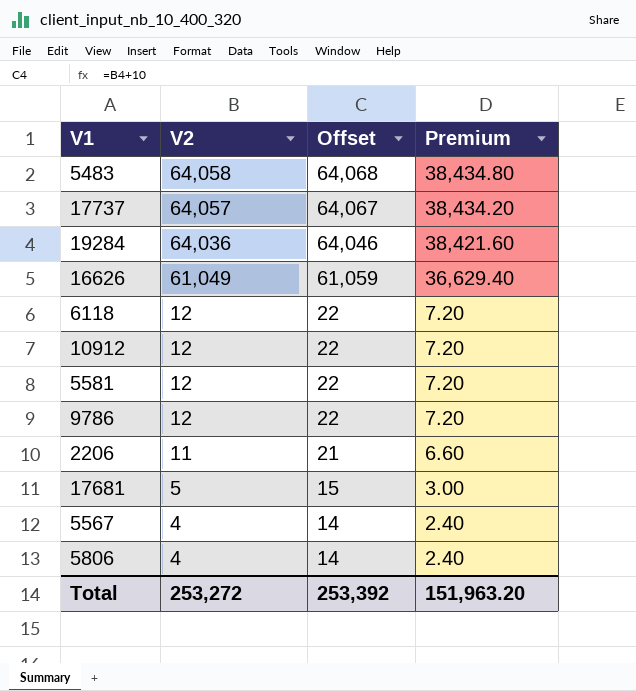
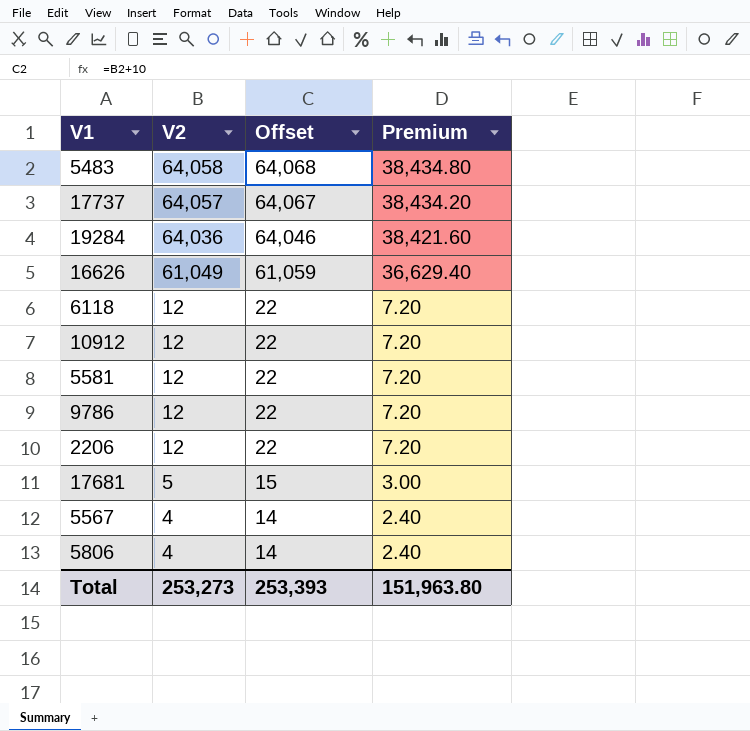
2206 | V2: 11 -> 12
2206 | Offset: 21 -> 22
2206 | Premium: 6.60 -> 7.20
Total | V2: 253,272 -> 253,273
Total | Offset: 253,392 -> 253,393
Total | Premium: 151,963.20 -> 151,963.80

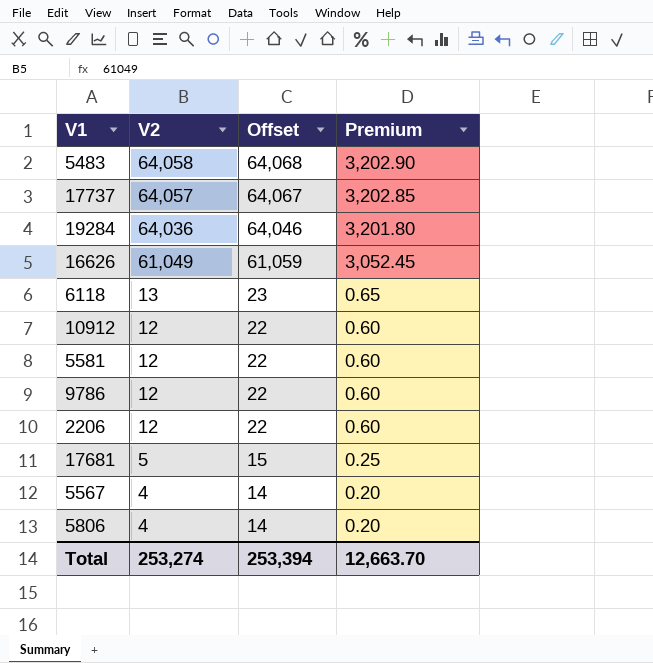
column Premium | formula: [V2] * 0.6 -> [V2] * 0.05
6118 | V2: 12 -> 13
6118 | Offset: 22 -> 23
Total | V2: 253,273 -> 253,274
Total | Offset: 253,393 -> 253,394
Total | Premium: 151,963.80 -> 12,663.70

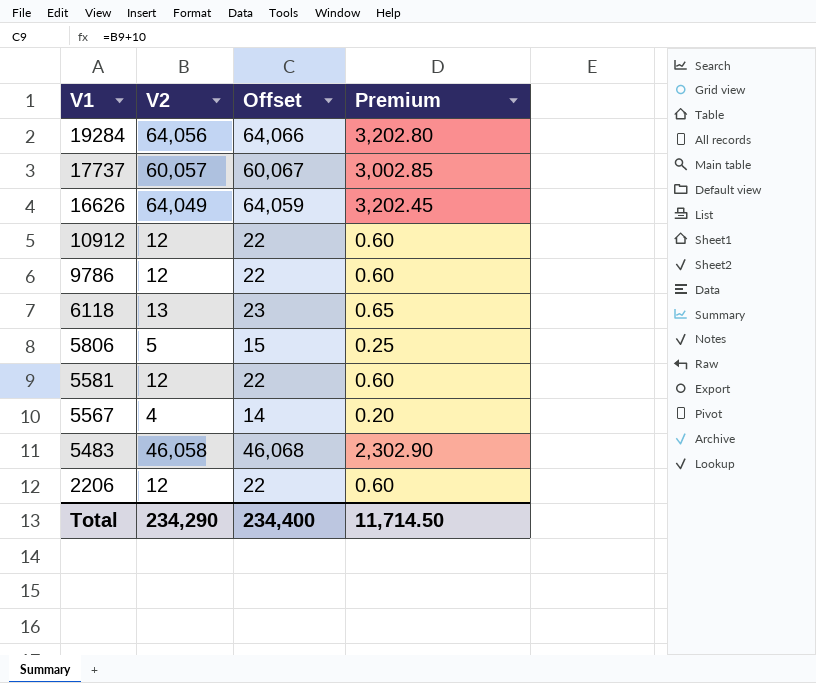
row order: V2 descending -> V1 descending
row 17681: 5 | 15 | 0.25 -> none
19284 | V2: 64,036 -> 64,056
19284 | Offset: 64,046 -> 64,066
19284 | Premium: 3,201.80 -> 3,202.80
17737 | V2: 64,057 -> 60,057
17737 | Offset: 64,067 -> 60,067
17737 | Premium: 3,202.85 -> 3,002.85
16626 | V2: 61,049 -> 64,049
16626 | Offset: 61,059 -> 64,059
16626 | Premium: 3,052.45 -> 3,202.45
5806 | V2: 4 -> 5
5806 | Offset: 14 -> 15
5806 | Premium: 0.20 -> 0.25
5483 | V2: 64,058 -> 46,058
5483 | Offset: 64,068 -> 46,068
5483 | Premium: 3,202.90 -> 2,302.90
Total | V2: 253,274 -> 234,290
Total | Offset: 253,394 -> 234,400
Total | Premium: 12,663.70 -> 11,714.50

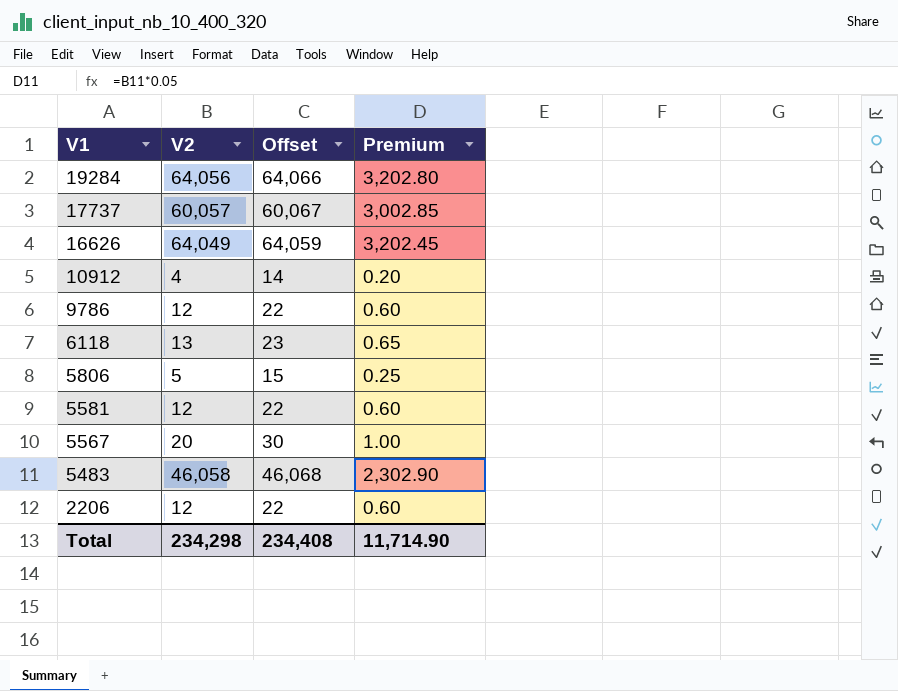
10912 | V2: 12 -> 4
10912 | Offset: 22 -> 14
10912 | Premium: 0.60 -> 0.20
5567 | V2: 4 -> 20
5567 | Offset: 14 -> 30
5567 | Premium: 0.20 -> 1.00
Total | V2: 234,290 -> 234,298
Total | Offset: 234,400 -> 234,408
Total | Premium: 11,714.50 -> 11,714.90

